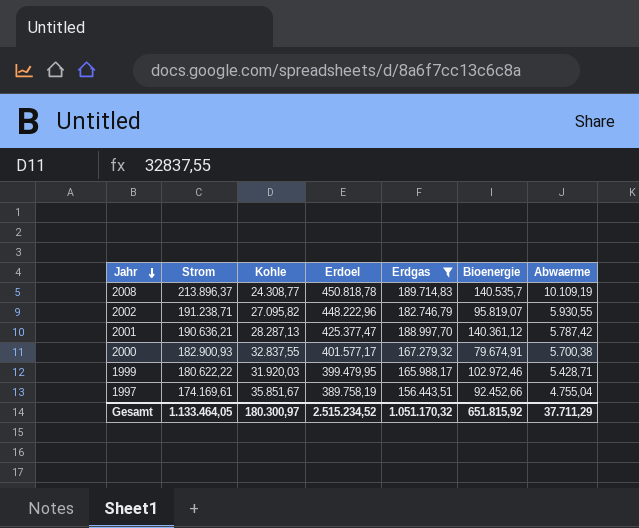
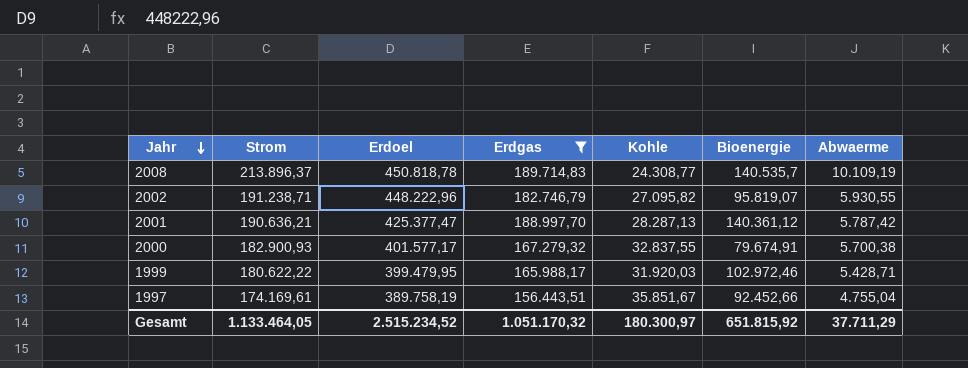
column Kohle | position: 3 -> 5

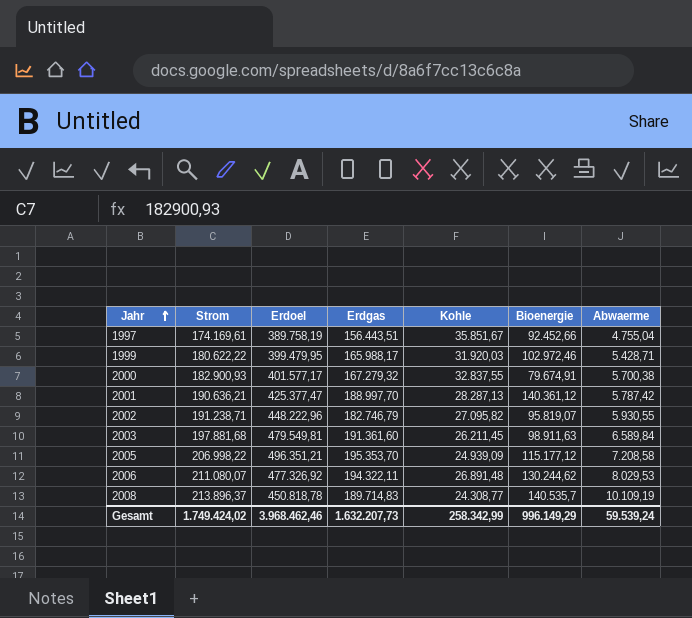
filter: Erdgas <= 189.714,83 -> none
row order: Jahr descending -> Jahr ascending
Gesamt | Strom: 1.133.464,05 -> 1.749.424,02
Gesamt | Erdoel: 2.515.234,52 -> 3.968.462,46
Gesamt | Erdgas: 1.051.170,32 -> 1.632.207,73
Gesamt | Kohle: 180.300,97 -> 258.342,99
Gesamt | Bioenergie: 651.815,92 -> 996.149,29
Gesamt | Abwaerme: 37.711,29 -> 59.539,24

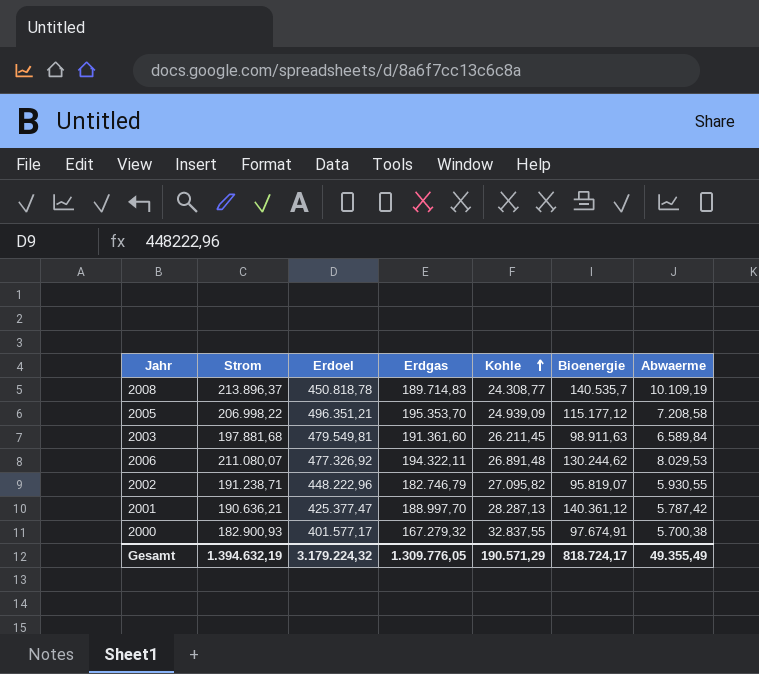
row order: Jahr ascending -> Kohle ascending
row 1997: 174.169,61 | 389.758,19 | 156.443,51 | 35.851,67 | 92.452,66 | 4.755,04 -> none
row 1999: 180.622,22 | 399.479,95 | 165.988,17 | 31.920,03 | 102.972,46 | 5.428,71 -> none
2000 | Bioenergie: 79.674,91 -> 97.674,91
Gesamt | Strom: 1.749.424,02 -> 1.394.632,19
Gesamt | Erdoel: 3.968.462,46 -> 3.179.224,32
Gesamt | Erdgas: 1.632.207,73 -> 1.309.776,05
Gesamt | Kohle: 258.342,99 -> 190.571,29
Gesamt | Bioenergie: 996.149,29 -> 818.724,17
Gesamt | Abwaerme: 59.539,24 -> 49.355,49

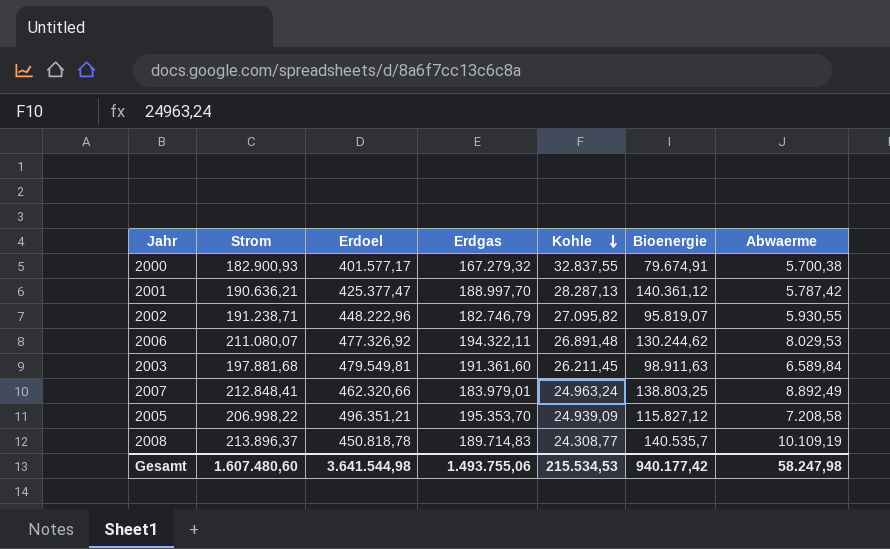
row order: Kohle ascending -> Kohle descending
2000 | Bioenergie: 97.674,91 -> 79.674,91
row 2007: none -> 212.848,41 | 462.320,66 | 183.979,01 | 24.963,24 | 138.803,25 | 8.892,49
2005 | Bioenergie: 115.177,12 -> 115.827,12
Gesamt | Strom: 1.394.632,19 -> 1.607.480,60
Gesamt | Erdoel: 3.179.224,32 -> 3.641.544,98
Gesamt | Erdgas: 1.309.776,05 -> 1.493.755,06
Gesamt | Kohle: 190.571,29 -> 215.534,53
Gesamt | Bioenergie: 818.724,17 -> 940.177,42
Gesamt | Abwaerme: 49.355,49 -> 58.247,98

